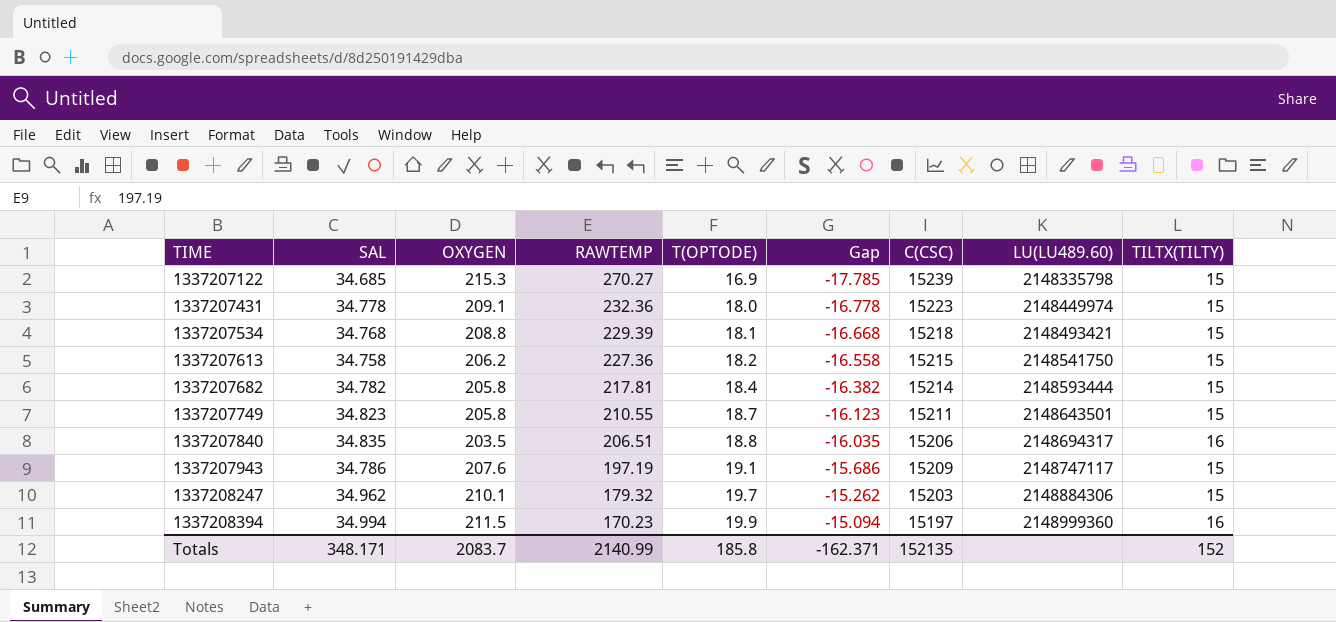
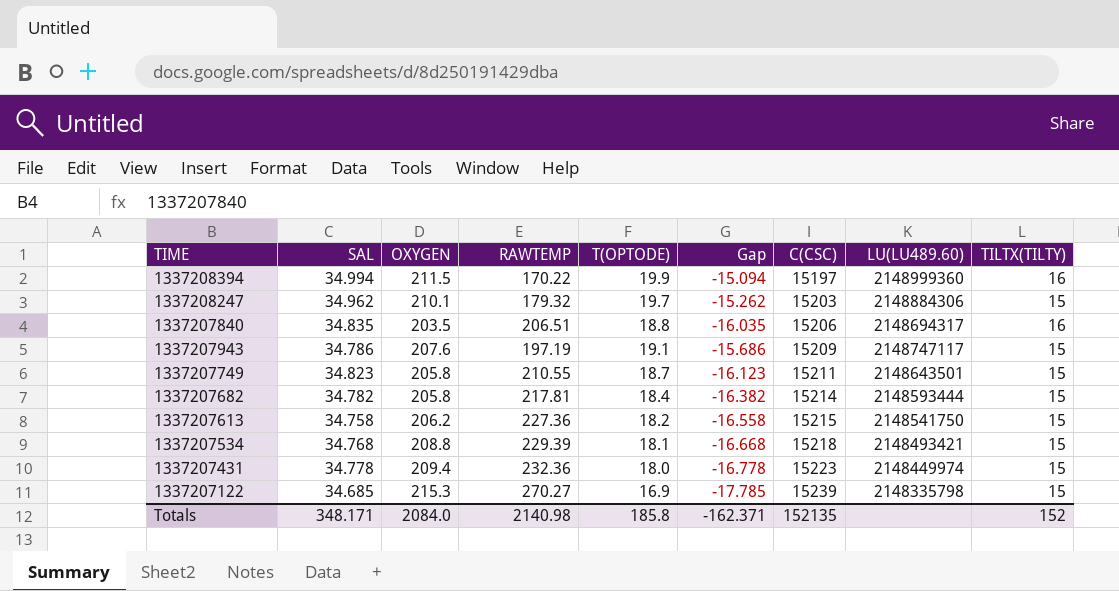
row order: TIME ascending -> C(CSC) ascending
1337208394 | RAWTEMP: 170.23 -> 170.22
1337207431 | OXYGEN: 209.1 -> 209.4
Totals | OXYGEN: 2083.7 -> 2084.0
Totals | RAWTEMP: 2140.99 -> 2140.98

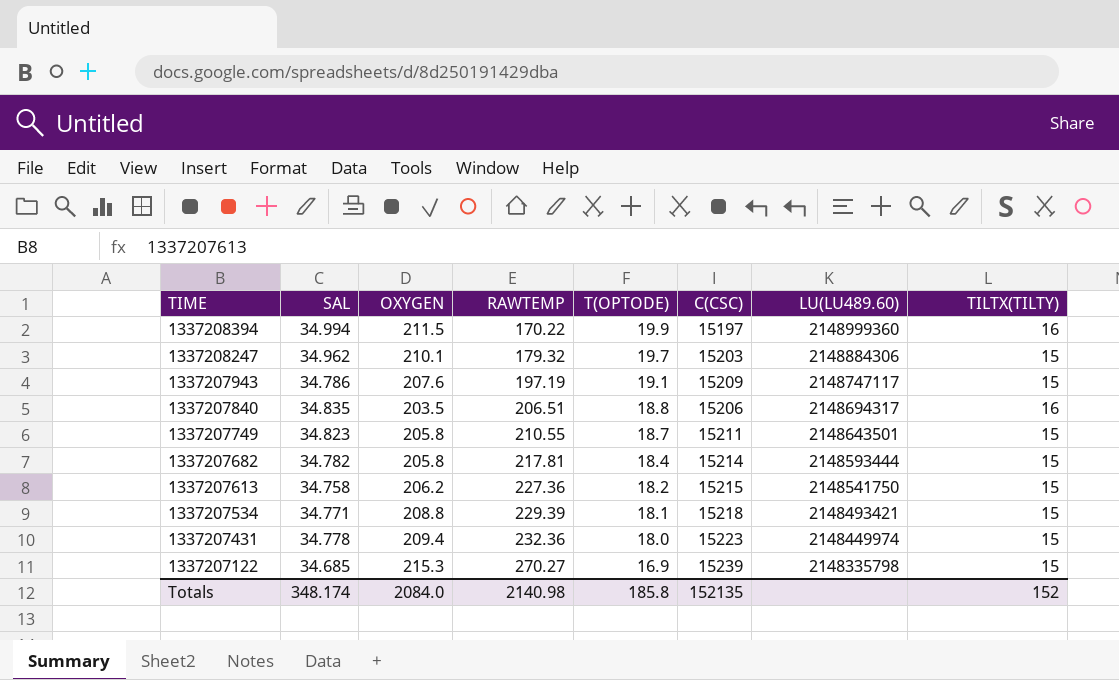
row order: C(CSC) ascending -> TIME descending
column Gap | formula: [T(OPTODE)] - [SAL] -> none
1337207534 | SAL: 34.768 -> 34.771
Totals | SAL: 348.171 -> 348.174

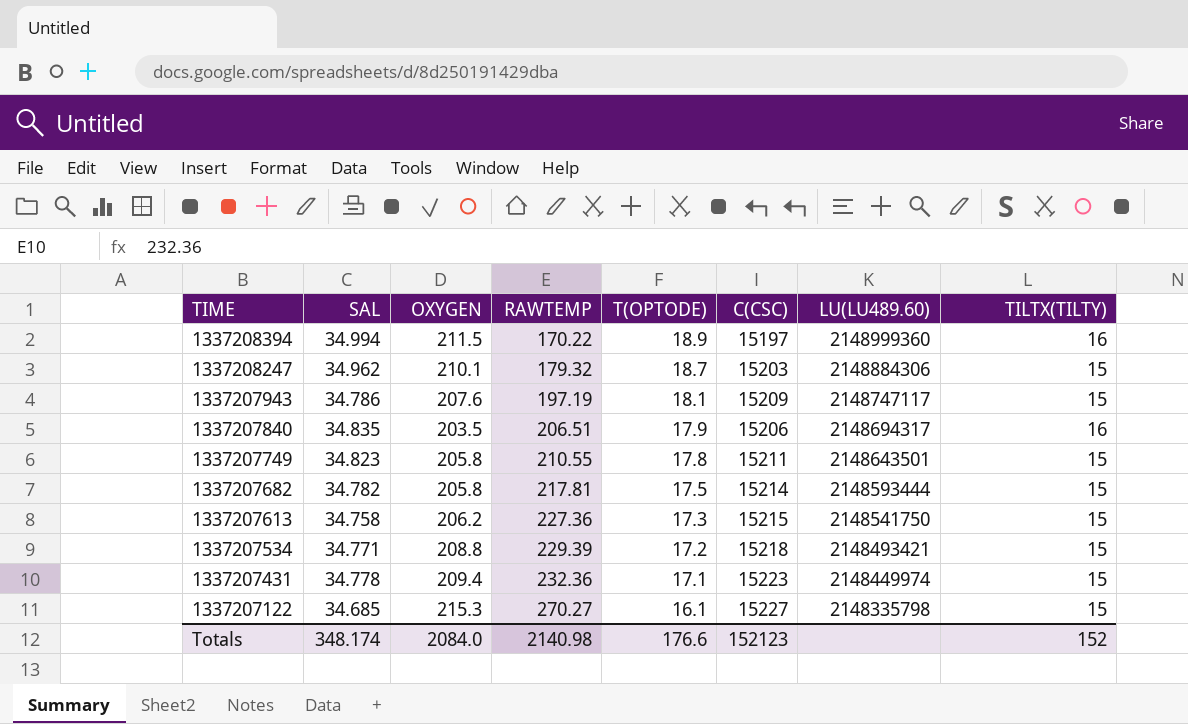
1337208394 | T(OPTODE): 19.9 -> 18.9
1337208247 | T(OPTODE): 19.7 -> 18.7
1337207943 | T(OPTODE): 19.1 -> 18.1
1337207840 | T(OPTODE): 18.8 -> 17.9
1337207749 | T(OPTODE): 18.7 -> 17.8
1337207682 | T(OPTODE): 18.4 -> 17.5
1337207613 | T(OPTODE): 18.2 -> 17.3
1337207534 | T(OPTODE): 18.1 -> 17.2
1337207431 | T(OPTODE): 18.0 -> 17.1
1337207122 | T(OPTODE): 16.9 -> 16.1
1337207122 | C(CSC): 15239 -> 15227
Totals | T(OPTODE): 185.8 -> 176.6
Totals | C(CSC): 152135 -> 152123

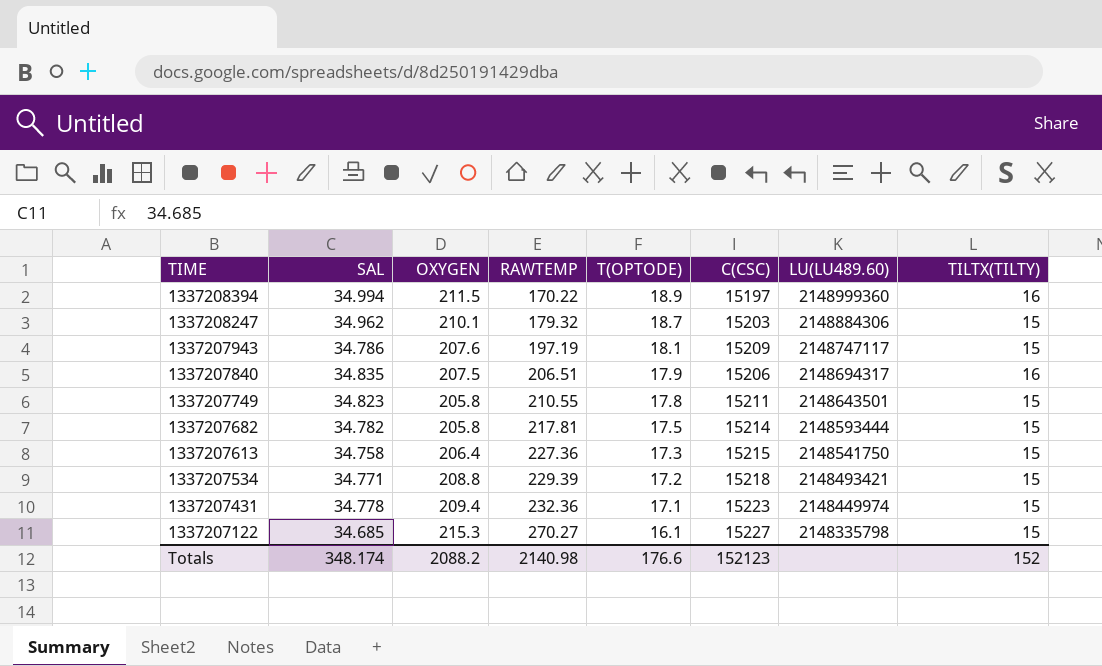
1337207840 | OXYGEN: 203.5 -> 207.5
1337207613 | OXYGEN: 206.2 -> 206.4
Totals | OXYGEN: 2084.0 -> 2088.2

